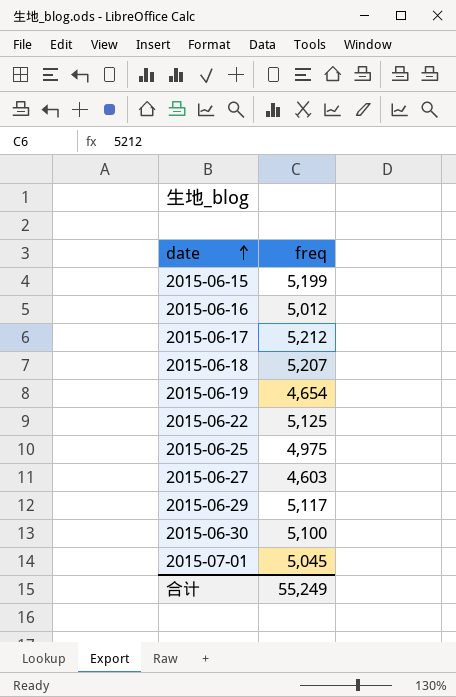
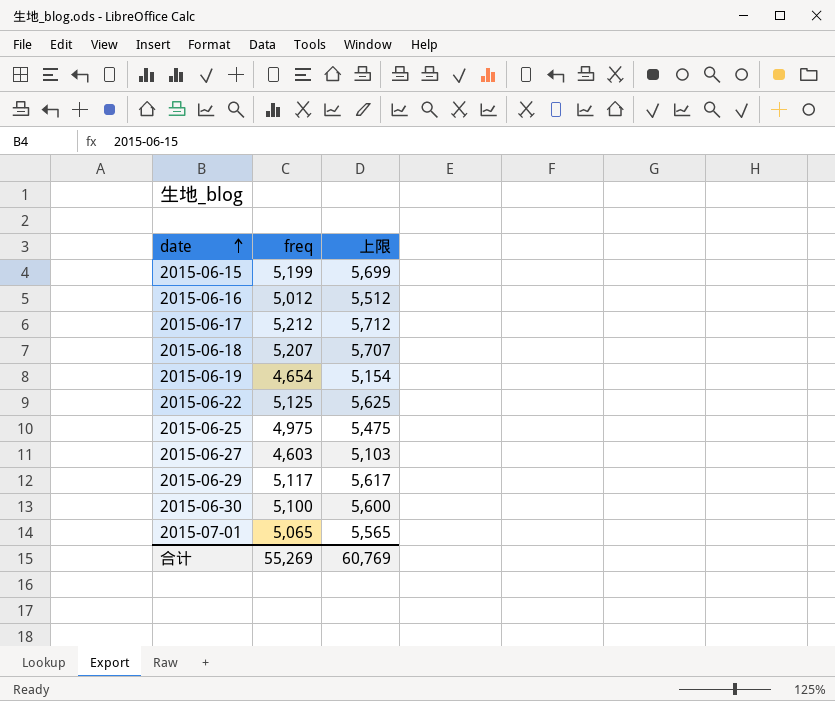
column 上限 | formula: none -> [freq] + 500
2015-07-01 | freq: 5,045 -> 5,065
合计 | freq: 55,249 -> 55,269

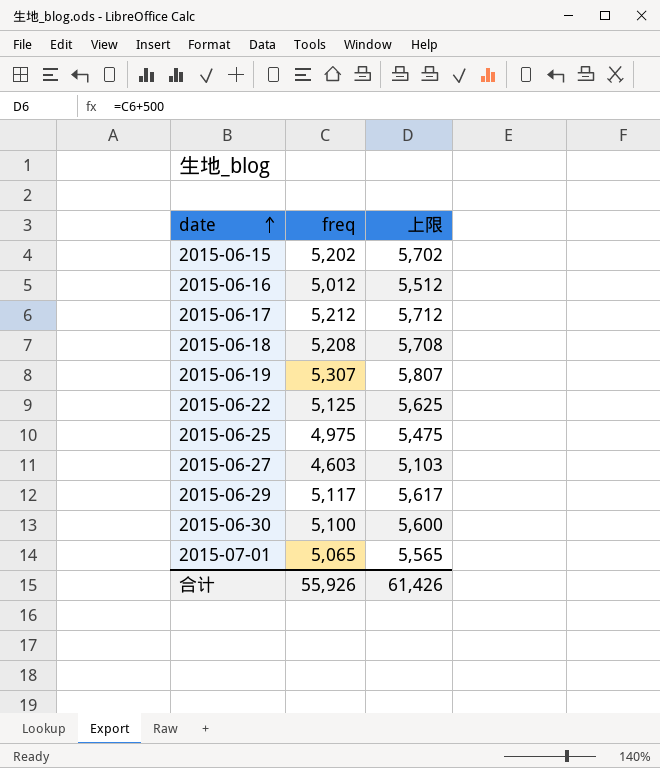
2015-06-15 | freq: 5,199 -> 5,202
2015-06-15 | 上限: 5,699 -> 5,702
2015-06-18 | freq: 5,207 -> 5,208
2015-06-18 | 上限: 5,707 -> 5,708
2015-06-19 | freq: 4,654 -> 5,307
2015-06-19 | 上限: 5,154 -> 5,807
合计 | freq: 55,269 -> 55,926
合计 | 上限: 60,769 -> 61,426

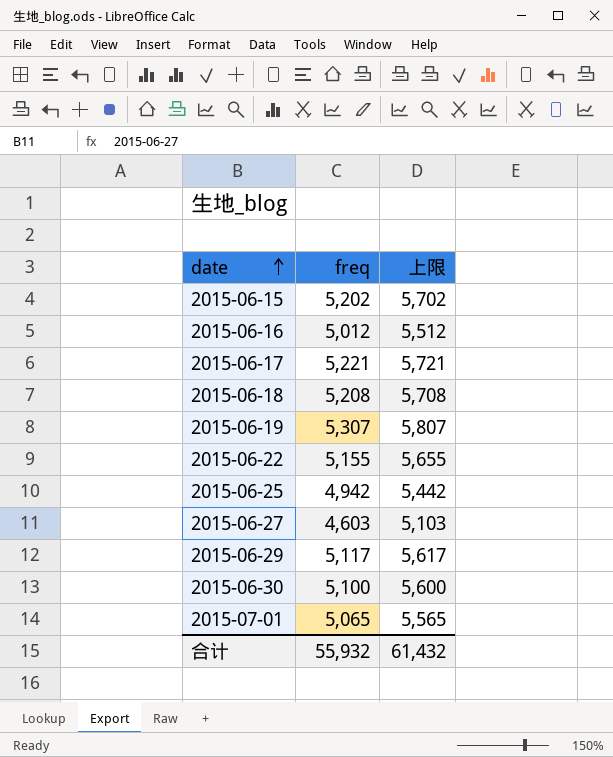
2015-06-17 | freq: 5,212 -> 5,221
2015-06-17 | 上限: 5,712 -> 5,721
2015-06-22 | freq: 5,125 -> 5,155
2015-06-22 | 上限: 5,625 -> 5,655
2015-06-25 | freq: 4,975 -> 4,942
2015-06-25 | 上限: 5,475 -> 5,442
合计 | freq: 55,926 -> 55,932
合计 | 上限: 61,426 -> 61,432

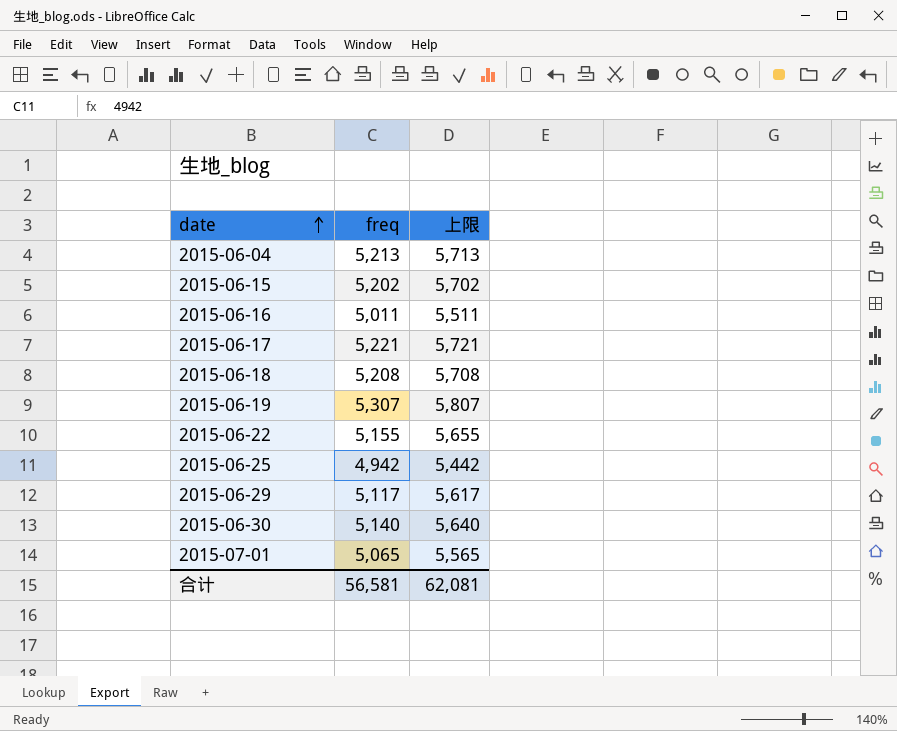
row 2015-06-27: 4,603 | 5,103 -> none
row 2015-06-04: none -> 5,213 | 5,713
2015-06-16 | freq: 5,012 -> 5,011
2015-06-16 | 上限: 5,512 -> 5,511
2015-06-30 | freq: 5,100 -> 5,140
2015-06-30 | 上限: 5,600 -> 5,640
合计 | freq: 55,932 -> 56,581
合计 | 上限: 61,432 -> 62,081

